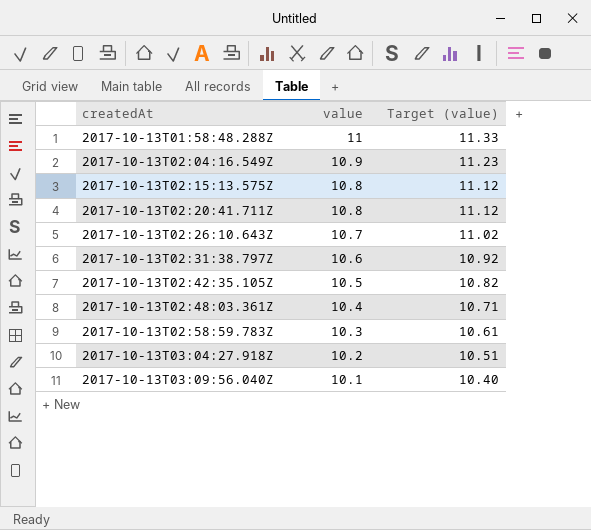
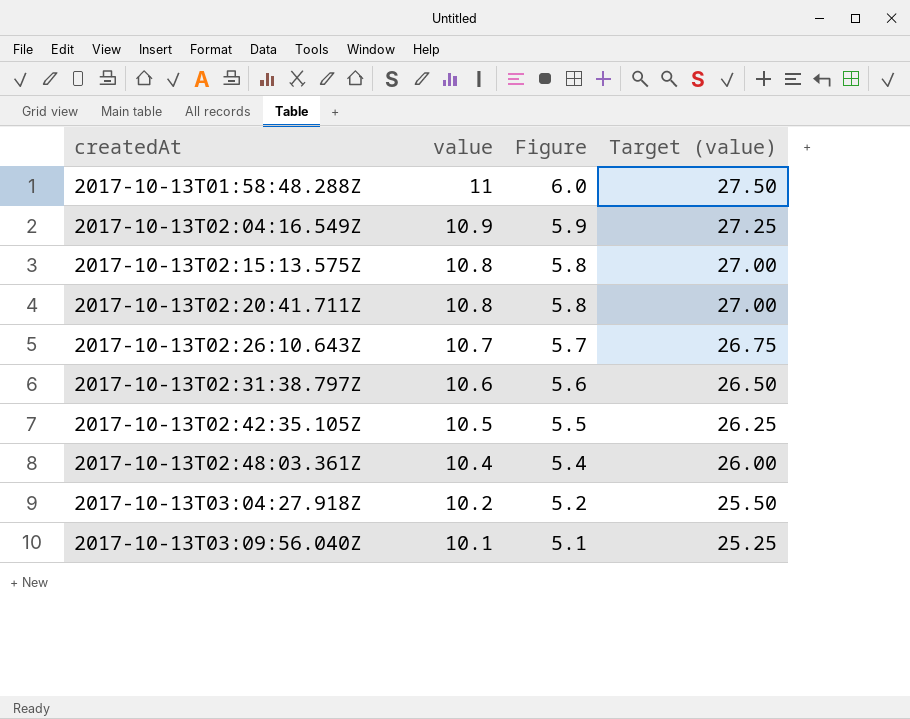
column Figure | formula: none -> [value] - 5
column Target (value) | formula: [value] * 1.03 -> [value] * 2.5
row 2017-10-13T02:58:59.783Z: 10.3 | 10.61 -> none

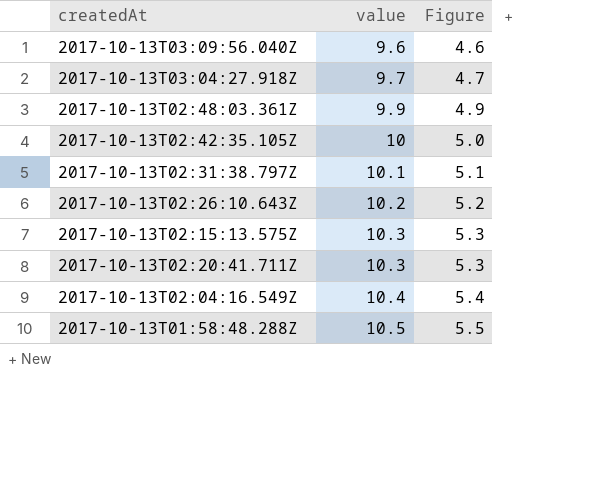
row order: createdAt ascending -> value ascending
column Target (value) | formula: [value] * 2.5 -> none
2017-10-13T03:09:56.040Z | value: 10.1 -> 9.6
2017-10-13T03:09:56.040Z | Figure: 5.1 -> 4.6
2017-10-13T03:04:27.918Z | value: 10.2 -> 9.7
2017-10-13T03:04:27.918Z | Figure: 5.2 -> 4.7
2017-10-13T02:48:03.361Z | value: 10.4 -> 9.9
2017-10-13T02:48:03.361Z | Figure: 5.4 -> 4.9
2017-10-13T02:42:35.105Z | value: 10.5 -> 10
2017-10-13T02:42:35.105Z | Figure: 5.5 -> 5.0
2017-10-13T02:31:38.797Z | value: 10.6 -> 10.1
2017-10-13T02:31:38.797Z | Figure: 5.6 -> 5.1
2017-10-13T02:26:10.643Z | value: 10.7 -> 10.2
2017-10-13T02:26:10.643Z | Figure: 5.7 -> 5.2
2017-10-13T02:15:13.575Z | value: 10.8 -> 10.3
2017-10-13T02:15:13.575Z | Figure: 5.8 -> 5.3
2017-10-13T02:20:41.711Z | value: 10.8 -> 10.3
2017-10-13T02:20:41.711Z | Figure: 5.8 -> 5.3
2017-10-13T02:04:16.549Z | value: 10.9 -> 10.4
2017-10-13T02:04:16.549Z | Figure: 5.9 -> 5.4
2017-10-13T01:58:48.288Z | value: 11 -> 10.5
2017-10-13T01:58:48.288Z | Figure: 6.0 -> 5.5

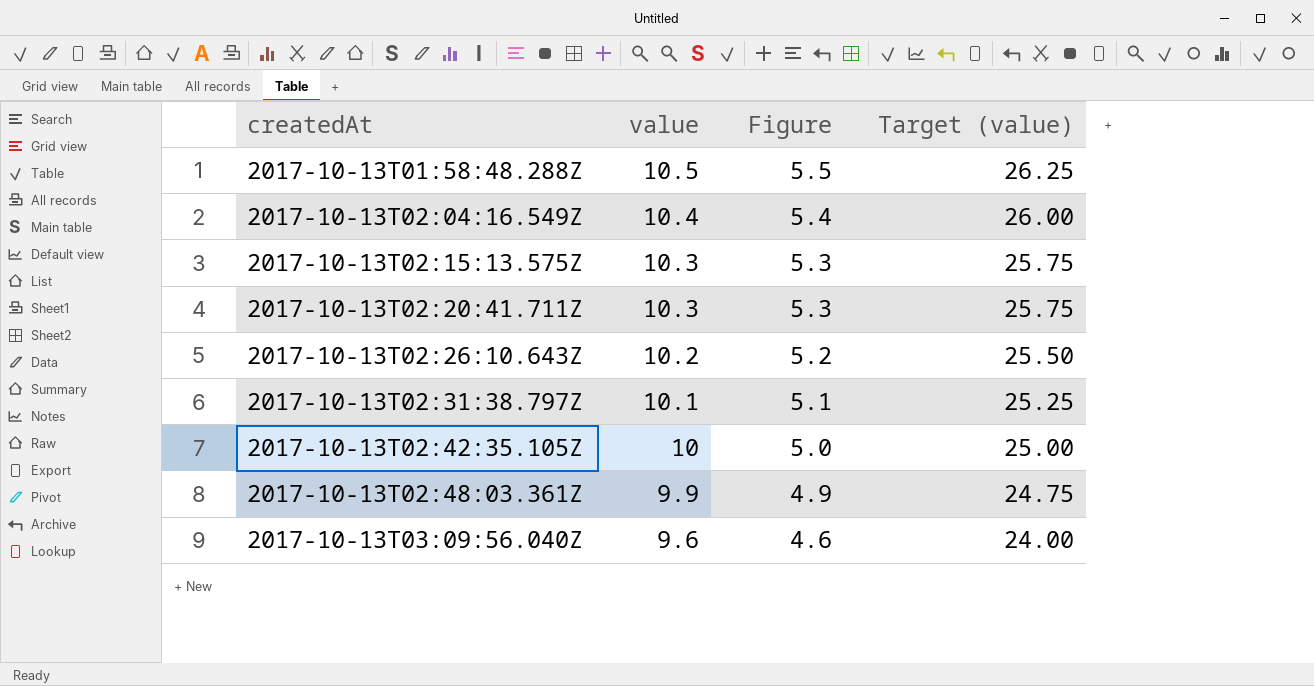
row order: value ascending -> createdAt ascending
column Target (value) | formula: none -> [value] * 2.5
row 2017-10-13T03:04:27.918Z: 9.7 | 4.7 -> none

